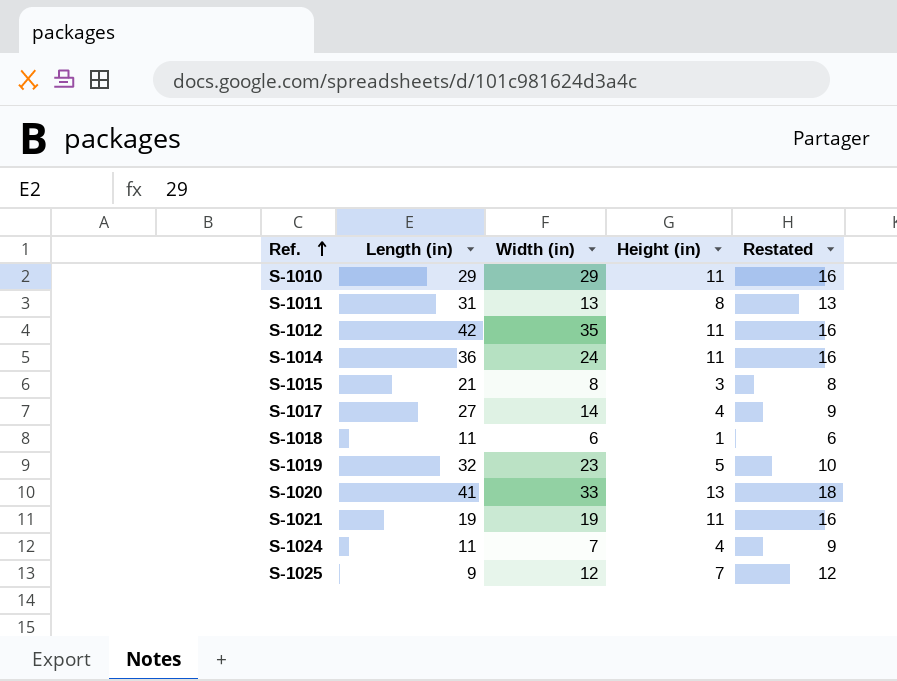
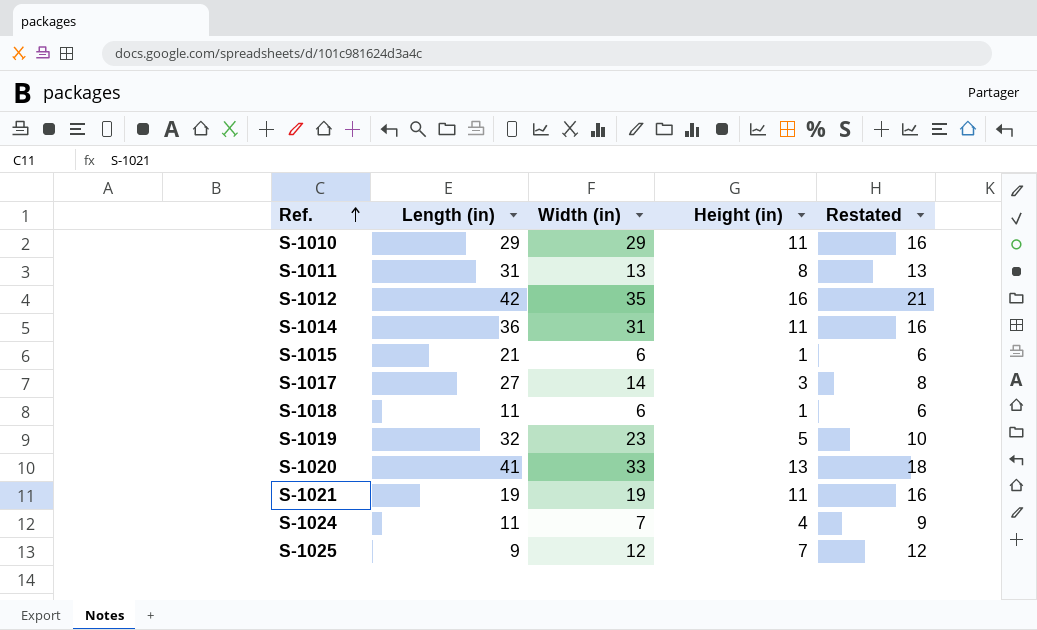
S-1012 | Height (in): 11 -> 16
S-1012 | Restated: 16 -> 21
S-1014 | Width (in): 24 -> 31
S-1015 | Width (in): 8 -> 6
S-1015 | Height (in): 3 -> 1
S-1015 | Restated: 8 -> 6
S-1017 | Height (in): 4 -> 3
S-1017 | Restated: 9 -> 8

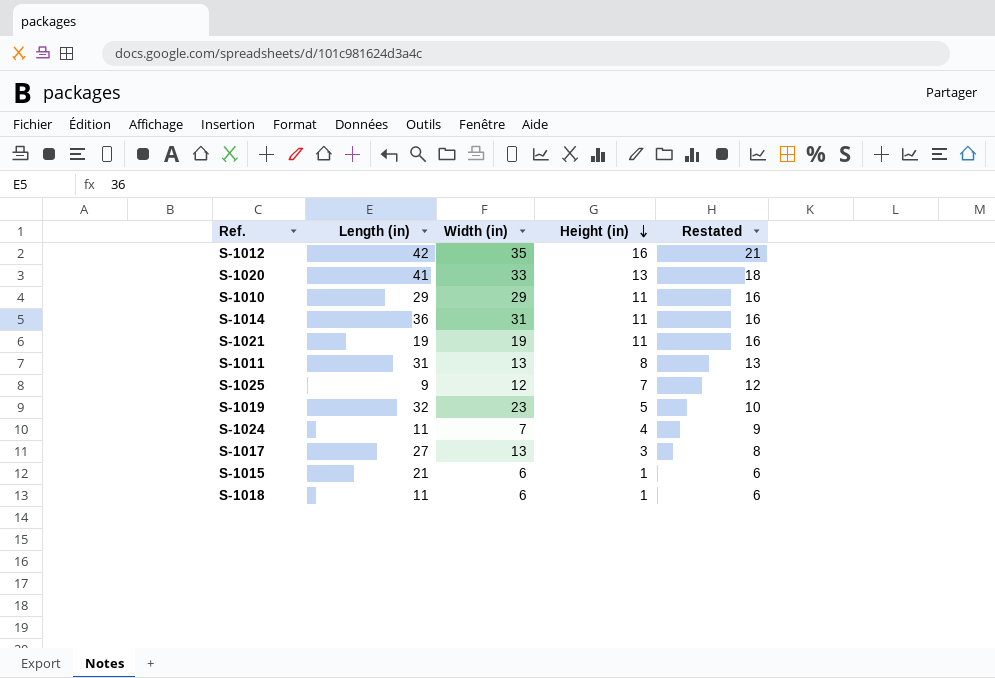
row order: Ref. ascending -> Height (in) descending
S-1017 | Width (in): 14 -> 13

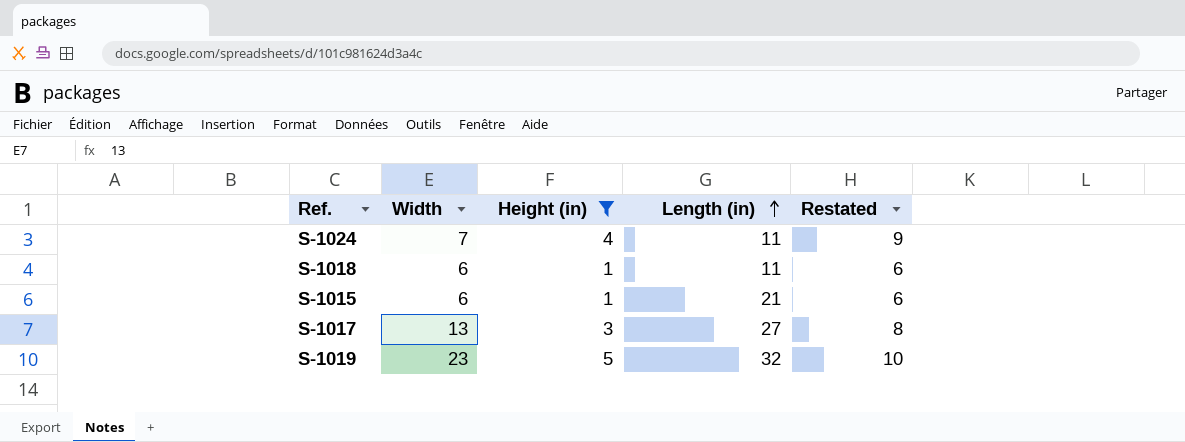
filter: none -> Height (in) <= 5
row order: Height (in) descending -> Length (in) ascending
column name: Width (in) -> Width
column Length (in) | position: 2 -> 4

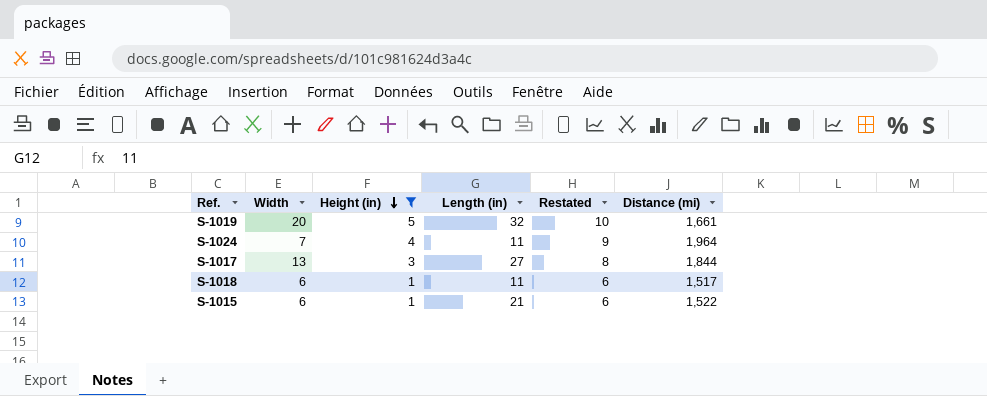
row order: Length (in) ascending -> Height (in) descending
column Distance (mi) | position: none -> 6
S-1019 | Width: 23 -> 20

